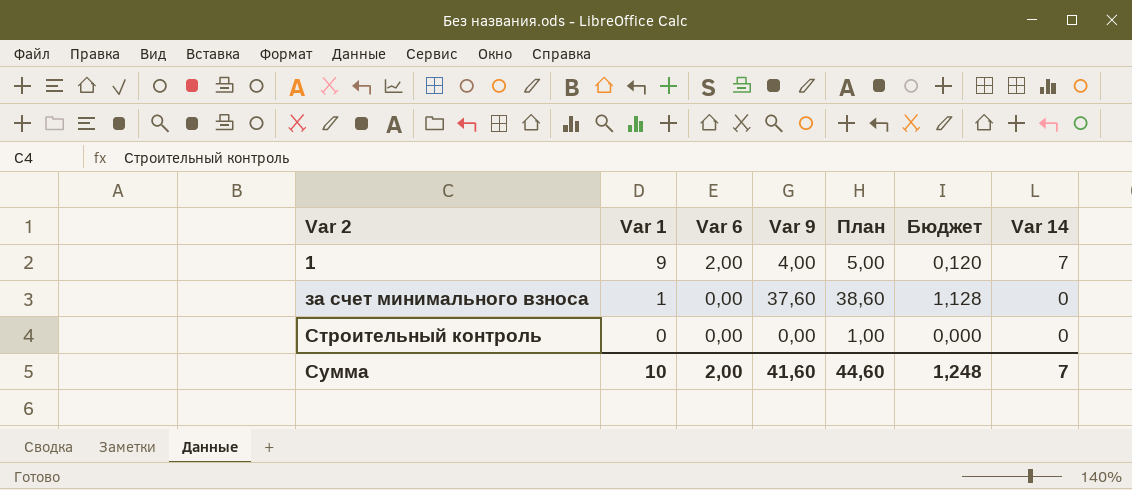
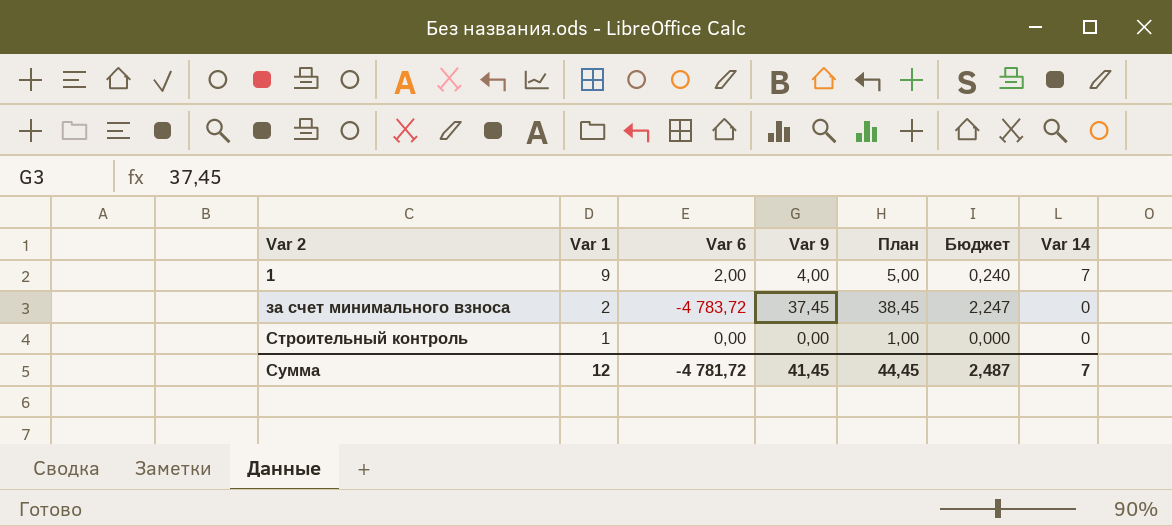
column Бюджет | formula: [Var 9] * 0,03 -> [Var 9] * 0,06
за счет минимального взноса | Var 1: 1 -> 2
за счет минимального взноса | Var 6: 0,00 -> -4 783,72
за счет минимального взноса | Var 9: 37,60 -> 37,45
за счет минимального взноса | План: 38,60 -> 38,45
Строительный контроль | Var 1: 0 -> 1
Сумма | Var 1: 10 -> 12
Сумма | Var 6: 2,00 -> -4 781,72
Сумма | Var 9: 41,60 -> 41,45
Сумма | План: 44,60 -> 44,45
Сумма | Бюджет: 1,248 -> 2,487

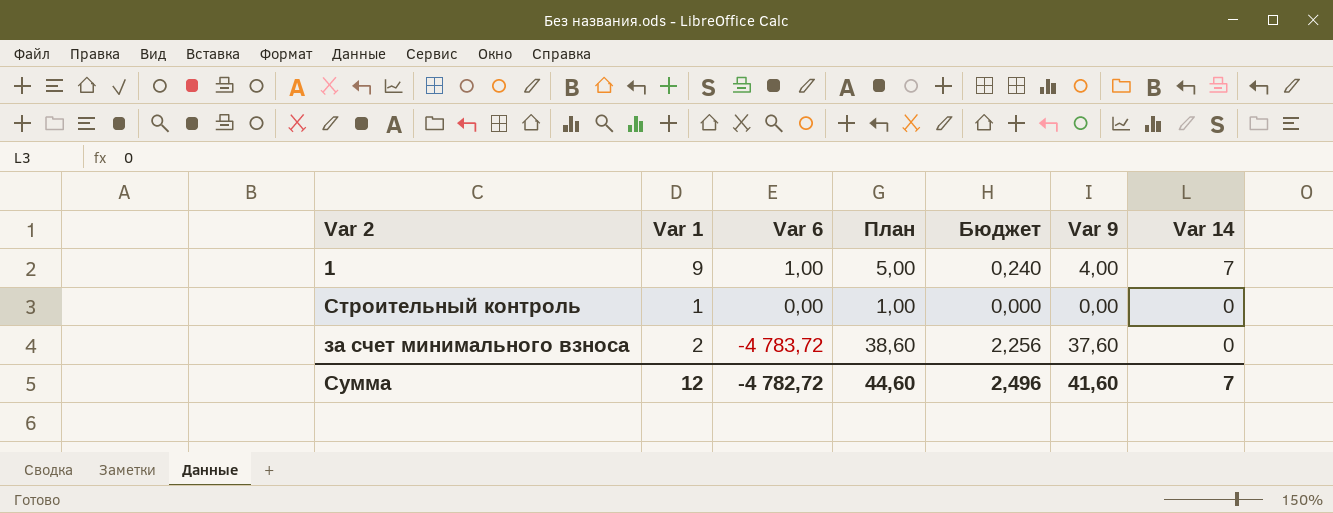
row order: Var 2 ascending -> Var 6 descending
column Var 9 | position: 4 -> 6
1 | Var 6: 2,00 -> 1,00
за счет минимального взноса | План: 38,45 -> 38,60
за счет минимального взноса | Бюджет: 2,247 -> 2,256
за счет минимального взноса | Var 9: 37,45 -> 37,60
Сумма | Var 6: -4 781,72 -> -4 782,72
Сумма | План: 44,45 -> 44,60
Сумма | Бюджет: 2,487 -> 2,496
Сумма | Var 9: 41,45 -> 41,60

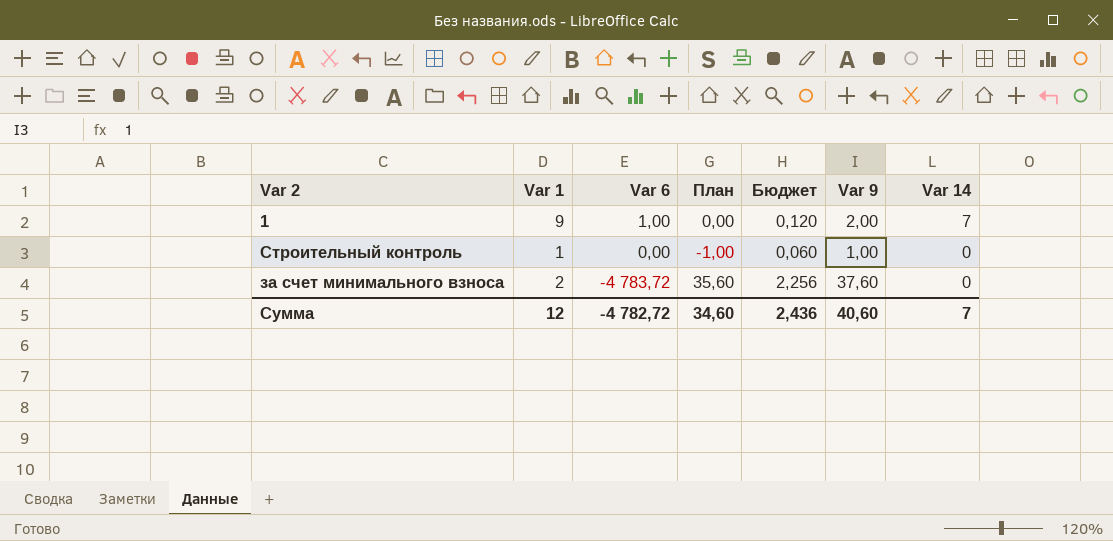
column План | formula: [Var 9] + 1 -> [Var 9] - 2
1 | Бюджет: 0,240 -> 0,120
1 | Var 9: 4,00 -> 2,00
Строительный контроль | Бюджет: 0,000 -> 0,060
Строительный контроль | Var 9: 0,00 -> 1,00
Сумма | План: 44,60 -> 34,60
Сумма | Бюджет: 2,496 -> 2,436
Сумма | Var 9: 41,60 -> 40,60

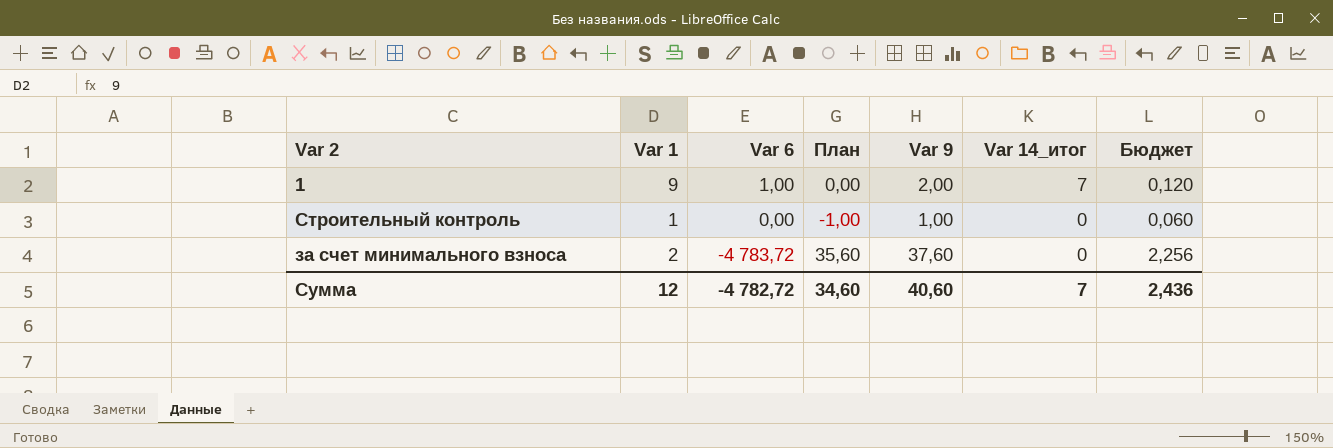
column name: Var 14 -> Var 14_итог
column Бюджет | position: 5 -> 7

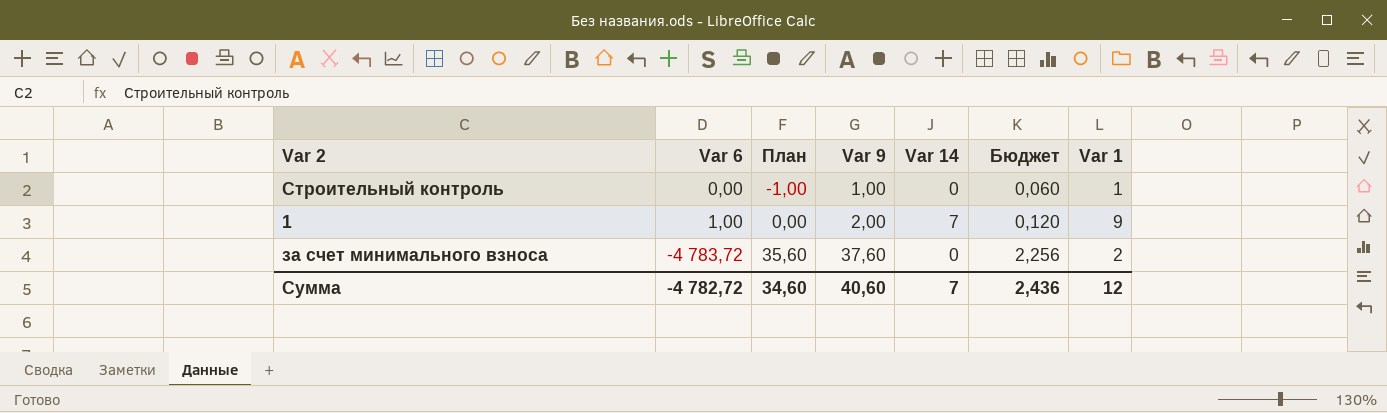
row order: Var 6 descending -> План ascending
column name: Var 14_итог -> Var 14
column Var 1 | position: 2 -> 7

